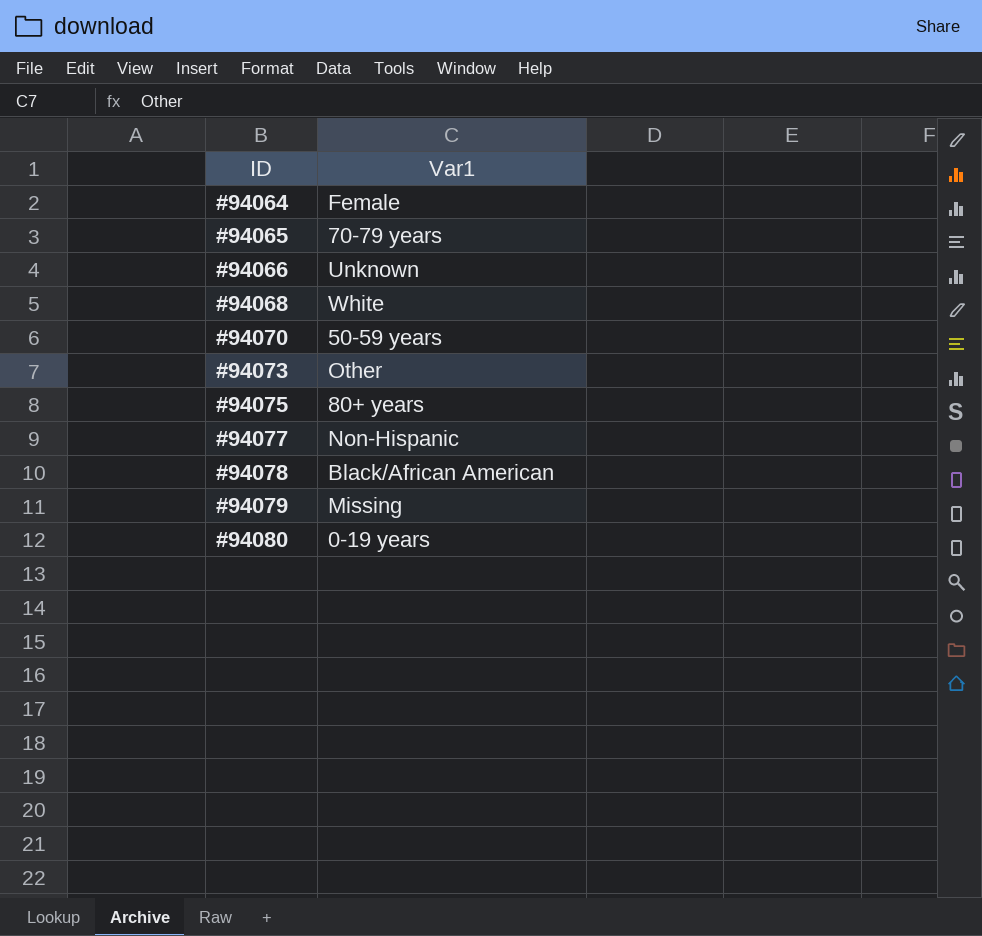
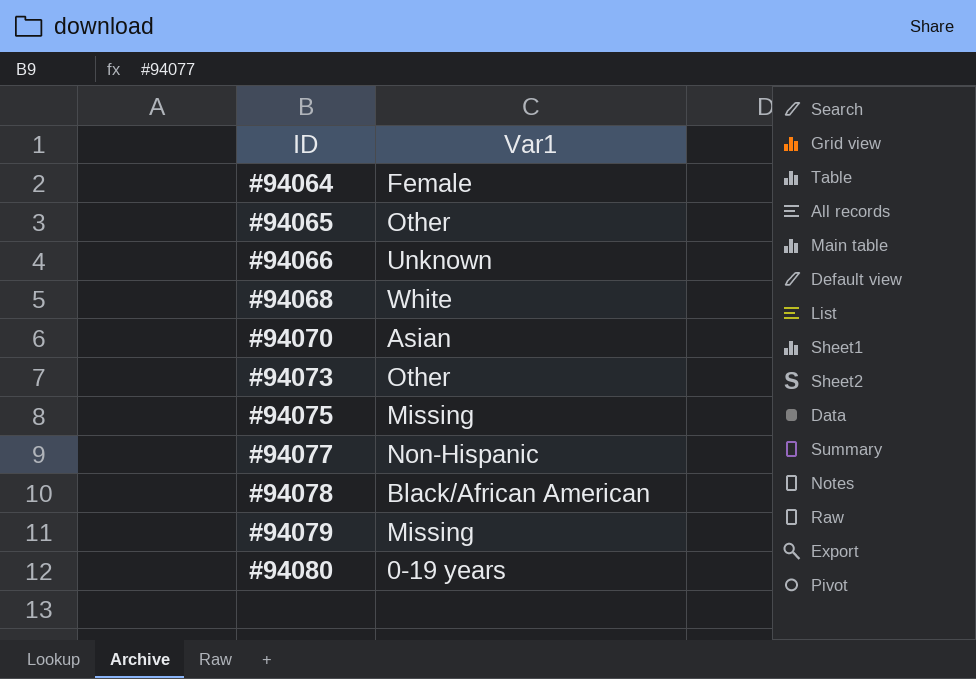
#94065 | Var1: 70-79 years -> Other
#94070 | Var1: 50-59 years -> Asian
#94075 | Var1: 80+ years -> Missing

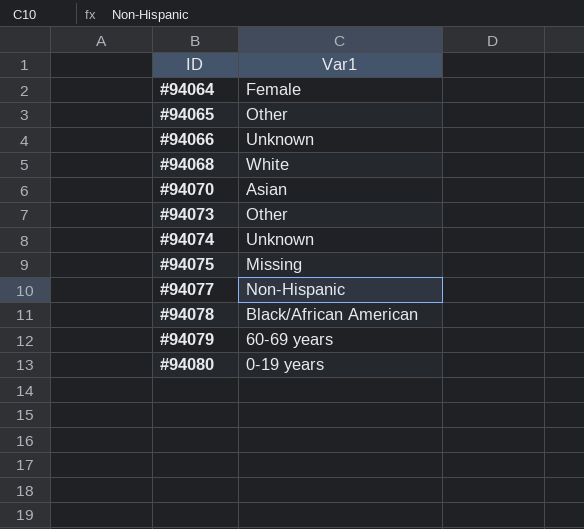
row #94074: none -> Unknown
#94079 | Var1: Missing -> 60-69 years

